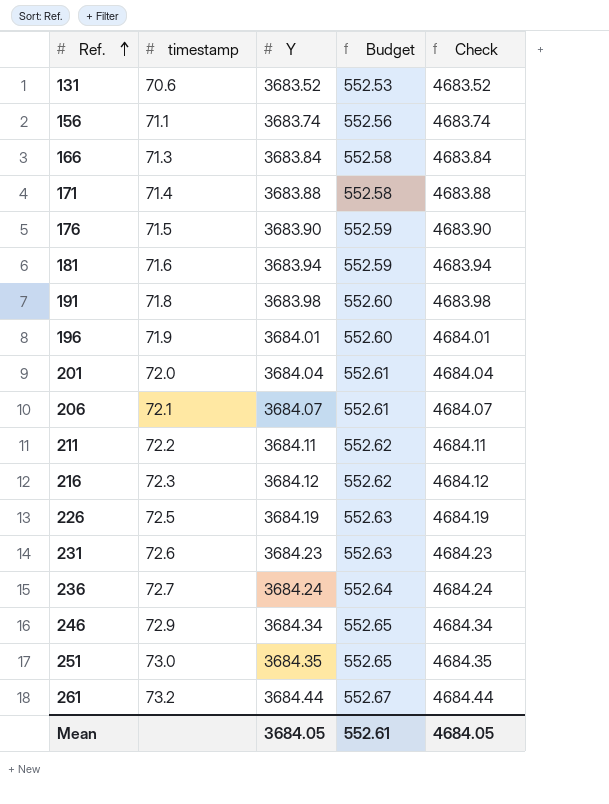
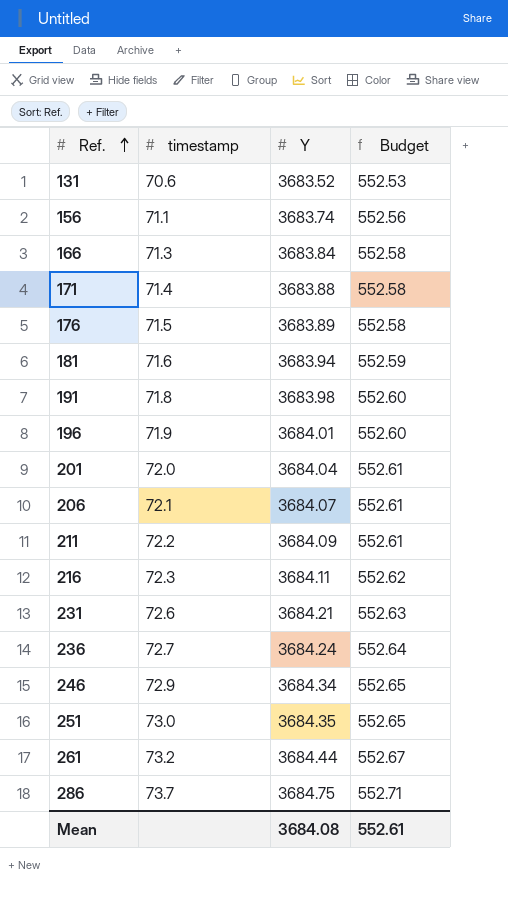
column Check | formula: [Y] + 1000 -> none
row 226: 72.5 | 3684.19 | 552.63 | 4684.19 -> none
176 | Y: 3683.90 -> 3683.89
176 | Budget: 552.59 -> 552.58
211 | Y: 3684.11 -> 3684.09
211 | Budget: 552.62 -> 552.61
216 | Y: 3684.12 -> 3684.11
231 | Y: 3684.23 -> 3684.21
row 286: none -> 73.7 | 3684.75 | 552.71
Mean | Y: 3684.05 -> 3684.08

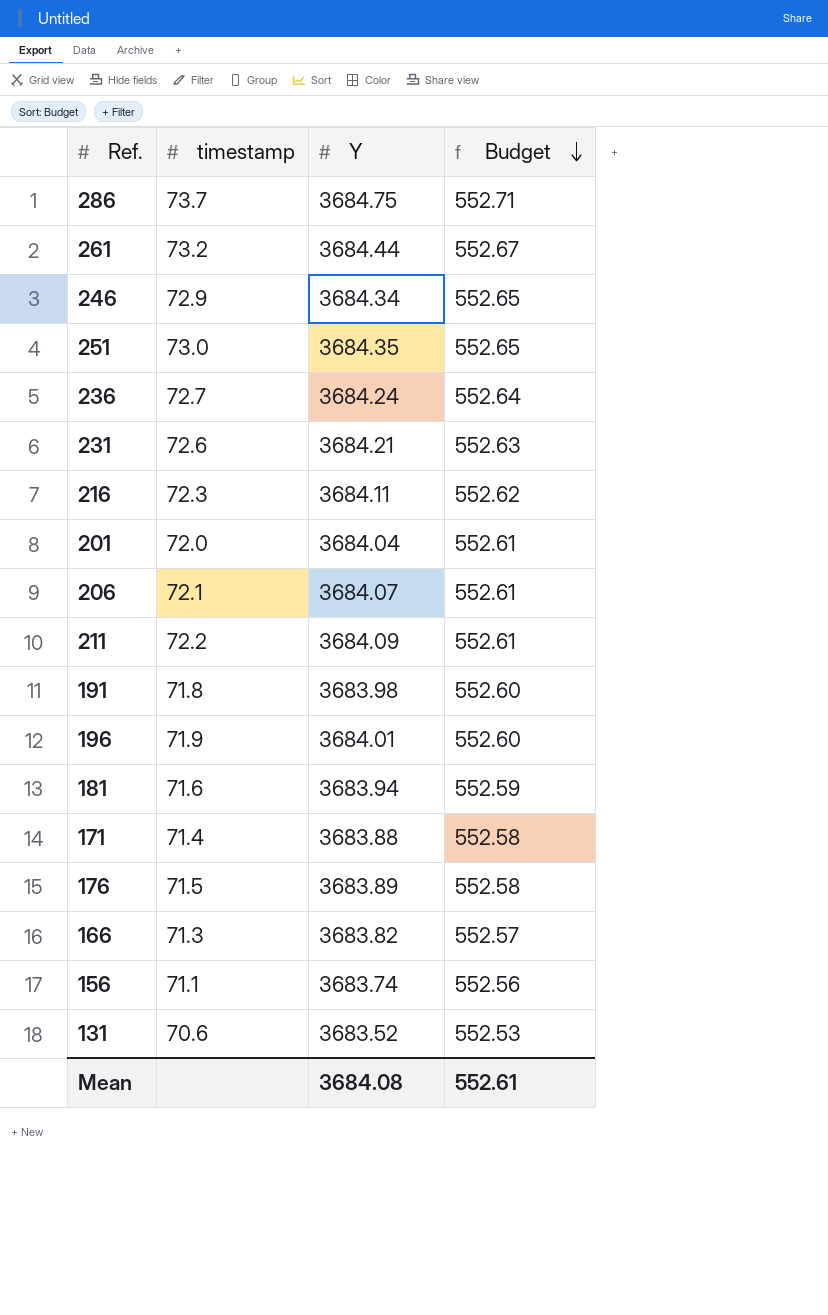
row order: Ref. ascending -> Budget descending
166 | Y: 3683.84 -> 3683.82
166 | Budget: 552.58 -> 552.57

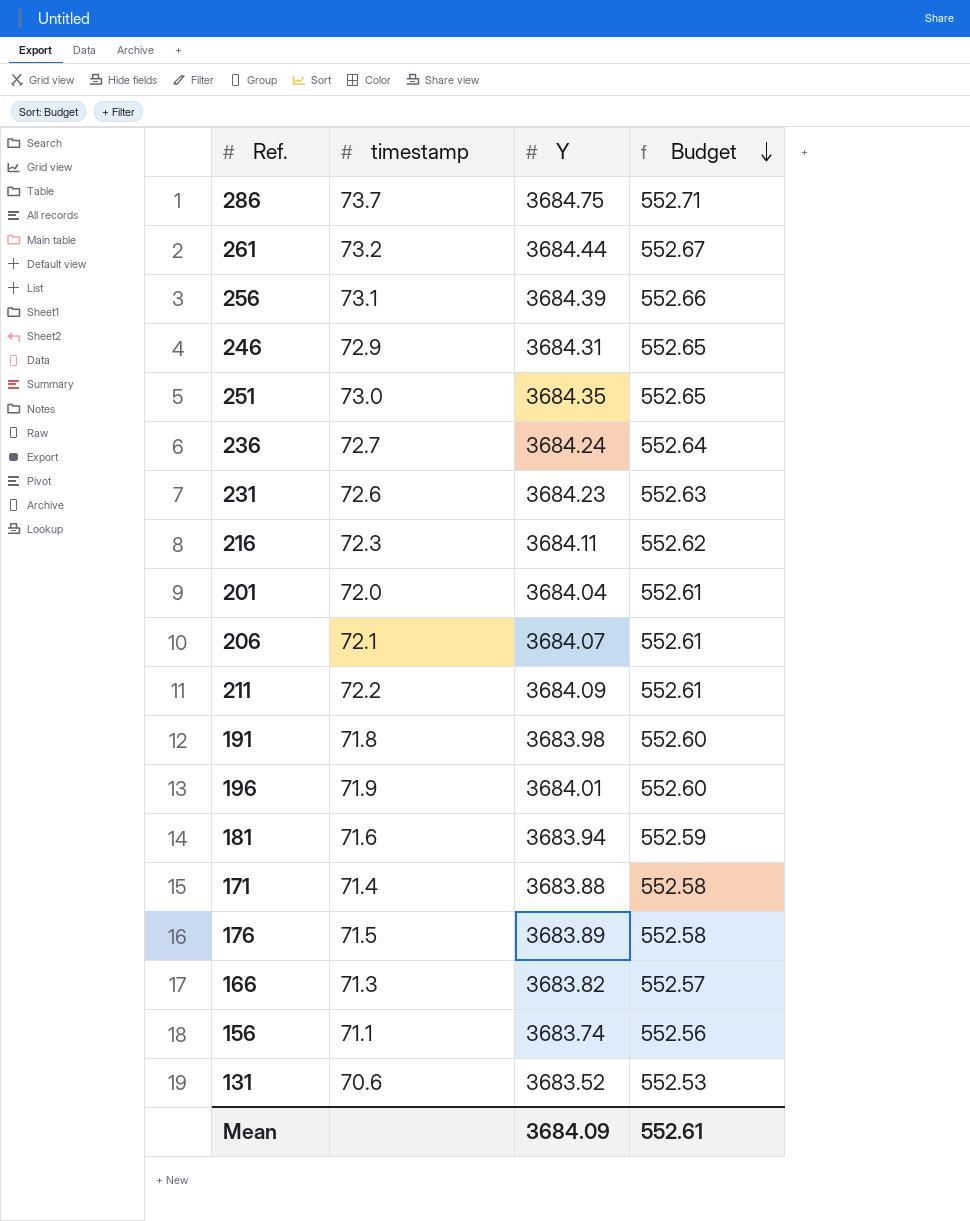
row 256: none -> 73.1 | 3684.39 | 552.66
246 | Y: 3684.34 -> 3684.31
231 | Y: 3684.21 -> 3684.23
Mean | Y: 3684.08 -> 3684.09

